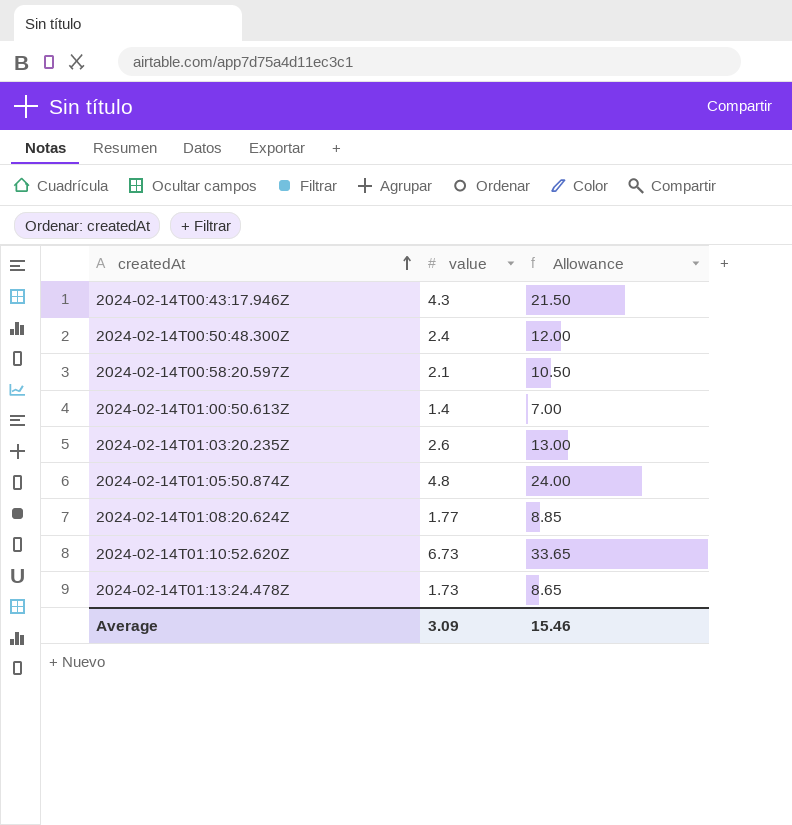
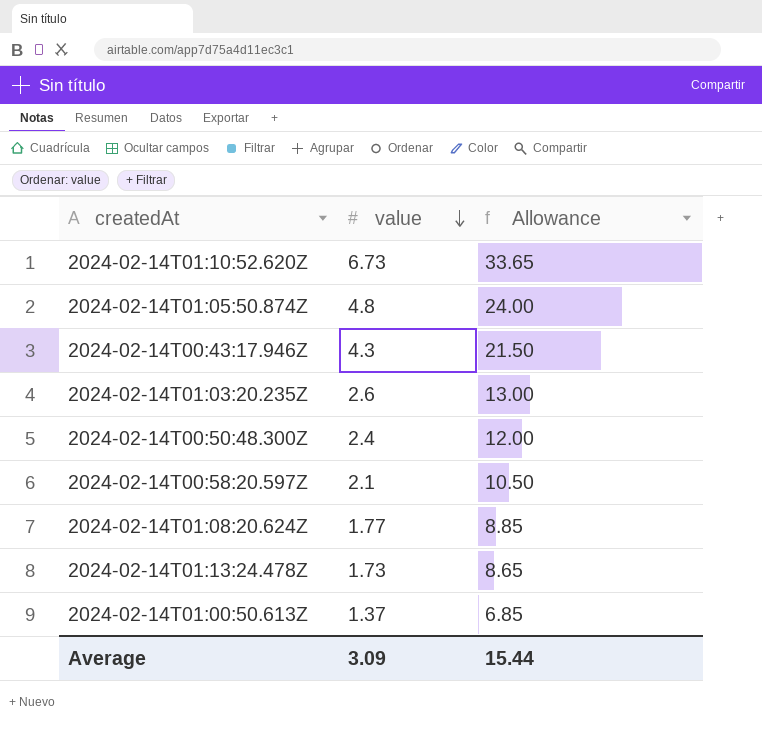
row order: createdAt ascending -> value descending
2024-02-14T01:00:50.613Z | value: 1.4 -> 1.37
2024-02-14T01:00:50.613Z | Allowance: 7.00 -> 6.85
Average | Allowance: 15.46 -> 15.44

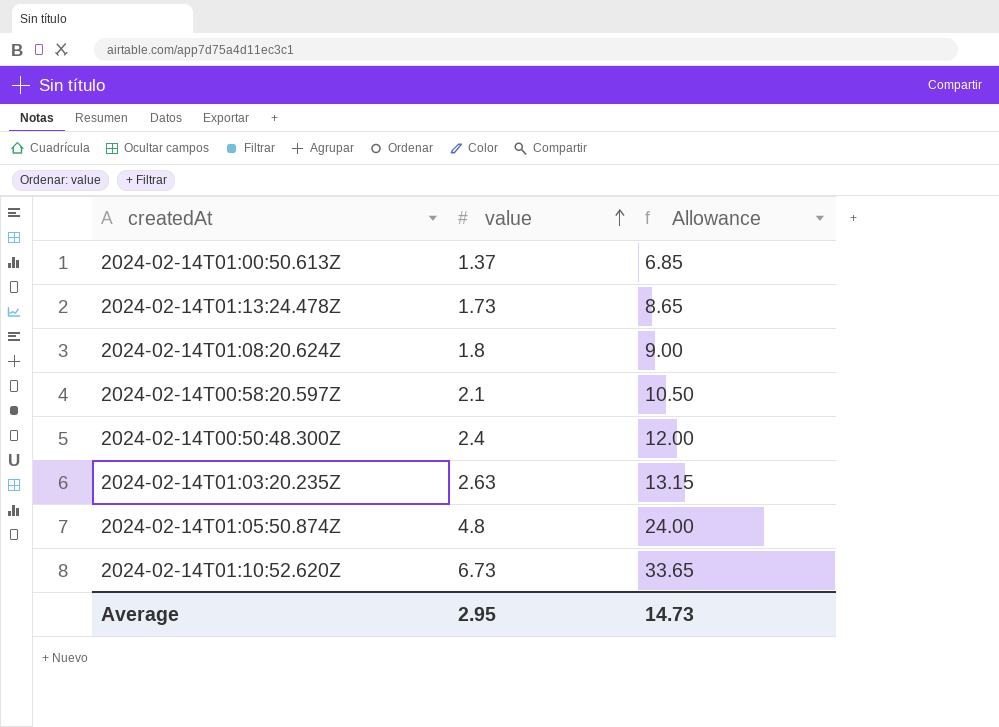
row order: value descending -> value ascending
row 2024-02-14T00:43:17.946Z: 4.3 | 21.50 -> none
2024-02-14T01:08:20.624Z | value: 1.77 -> 1.8
2024-02-14T01:08:20.624Z | Allowance: 8.85 -> 9.00
2024-02-14T01:03:20.235Z | value: 2.6 -> 2.63
2024-02-14T01:03:20.235Z | Allowance: 13.00 -> 13.15
Average | value: 3.09 -> 2.95
Average | Allowance: 15.44 -> 14.73

